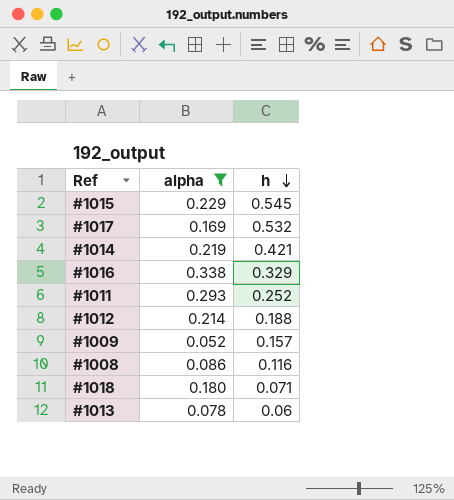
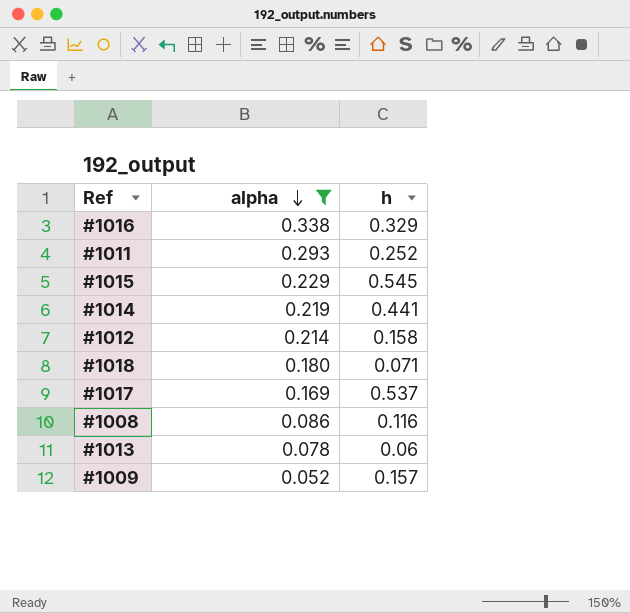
row order: h descending -> alpha descending
#1014 | h: 0.421 -> 0.441
#1012 | h: 0.188 -> 0.158
#1017 | h: 0.532 -> 0.537

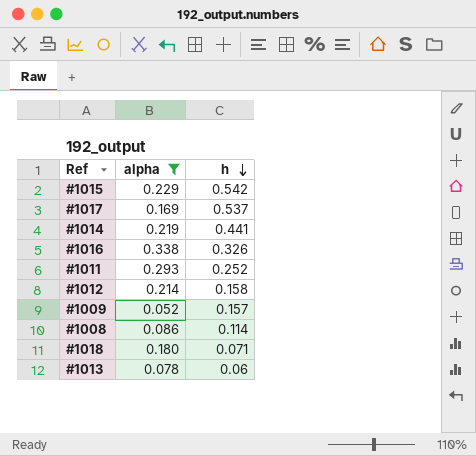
row order: alpha descending -> h descending
#1015 | h: 0.545 -> 0.542
#1016 | h: 0.329 -> 0.326
#1008 | h: 0.116 -> 0.114

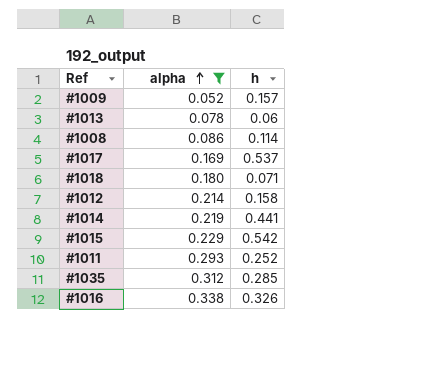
row order: h descending -> alpha ascending
row #1035: none -> 0.312 | 0.285

